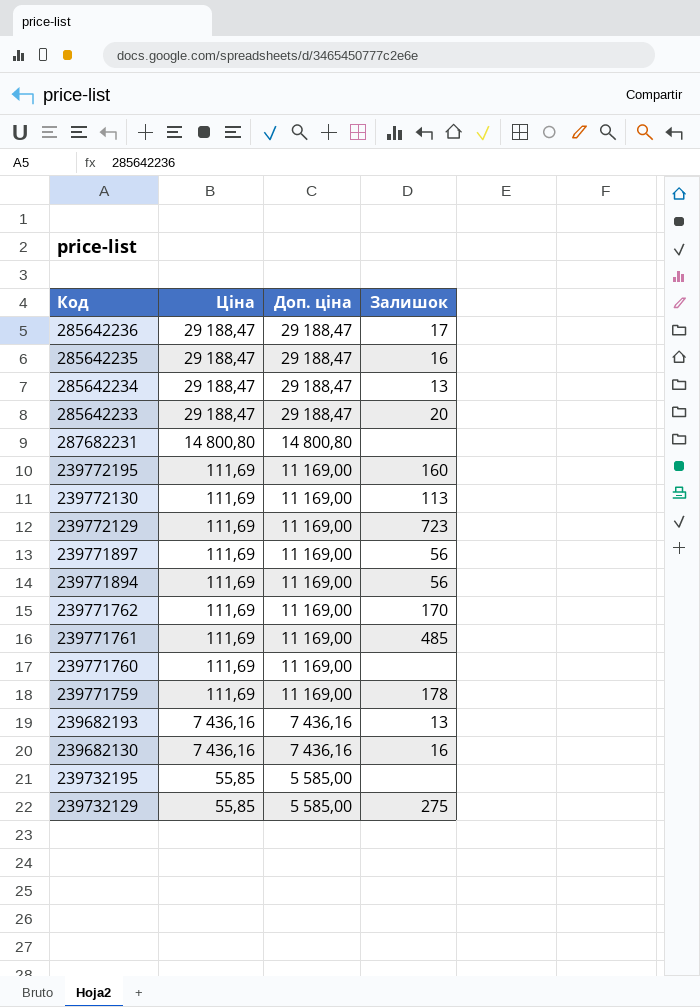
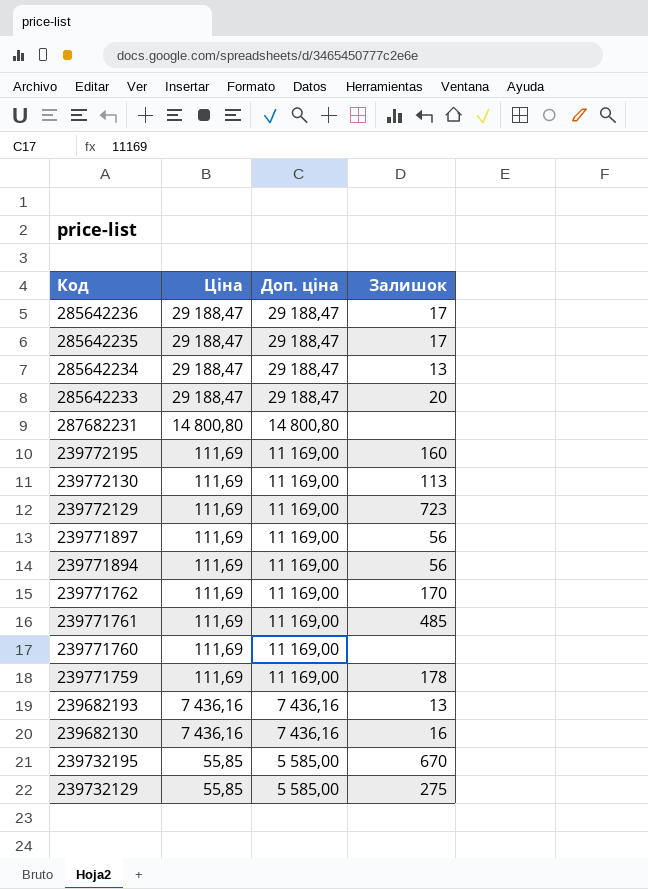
285642235 | Залишок: 16 -> 17
239732195 | Залишок: none -> 670

